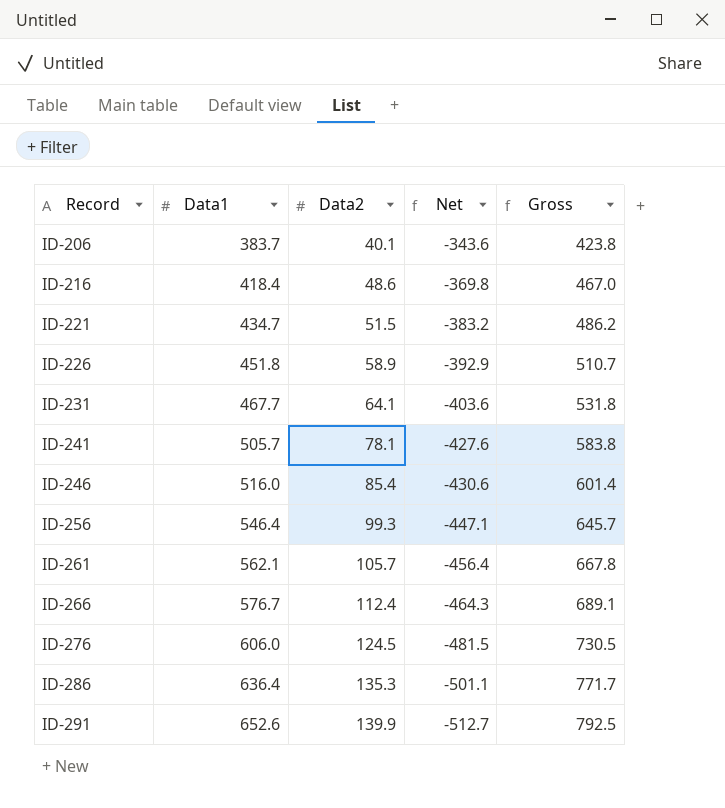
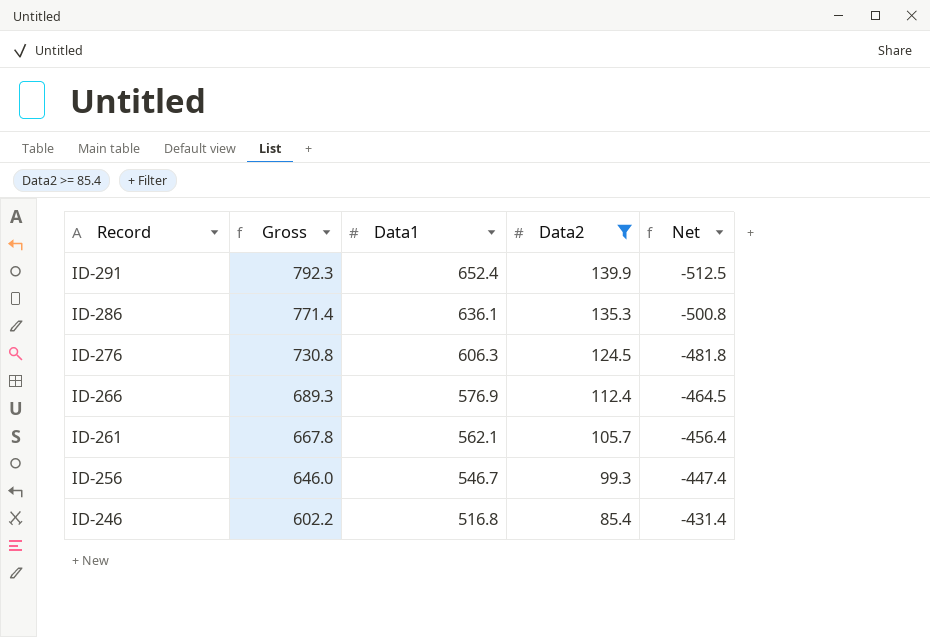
filter: none -> Data2 >= 85.4
row order: Record ascending -> Record descending
column Gross | position: 5 -> 2
ID-291 | Gross: 792.5 -> 792.3
ID-291 | Data1: 652.6 -> 652.4
ID-291 | Net: -512.7 -> -512.5
ID-286 | Gross: 771.7 -> 771.4
ID-286 | Data1: 636.4 -> 636.1
ID-286 | Net: -501.1 -> -500.8
ID-276 | Gross: 730.5 -> 730.8
ID-276 | Data1: 606.0 -> 606.3
ID-276 | Net: -481.5 -> -481.8
ID-266 | Gross: 689.1 -> 689.3
ID-266 | Data1: 576.7 -> 576.9
ID-266 | Net: -464.3 -> -464.5
ID-256 | Gross: 645.7 -> 646.0
ID-256 | Data1: 546.4 -> 546.7
ID-256 | Net: -447.1 -> -447.4
ID-246 | Gross: 601.4 -> 602.2
ID-246 | Data1: 516.0 -> 516.8
ID-246 | Net: -430.6 -> -431.4

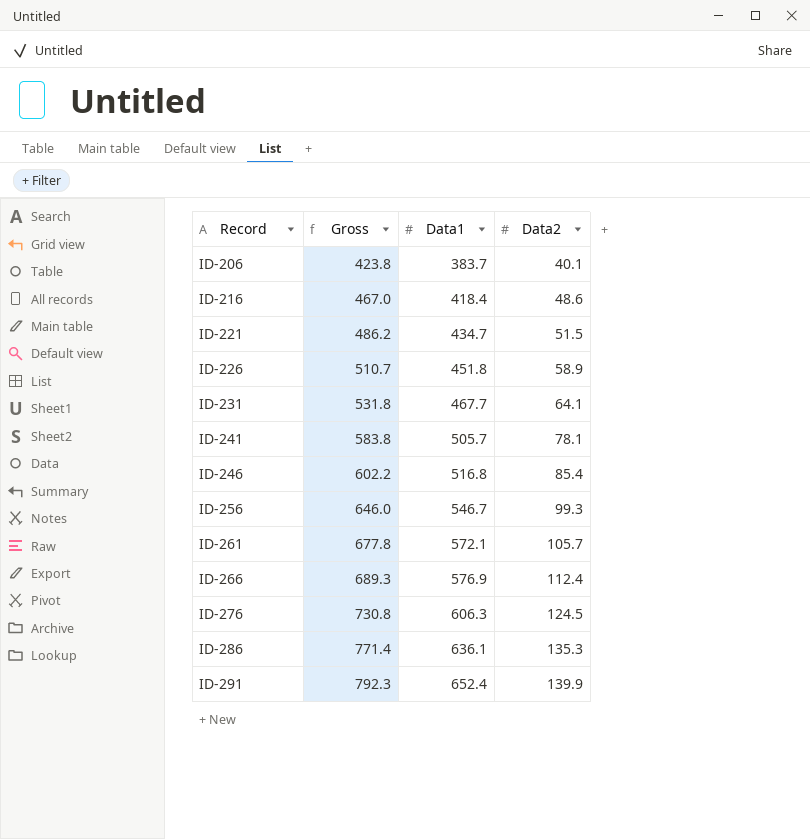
filter: Data2 >= 85.4 -> none
row order: Record descending -> Record ascending
column Net | formula: [Data2] - [Data1] -> none
ID-261 | Gross: 667.8 -> 677.8
ID-261 | Data1: 562.1 -> 572.1

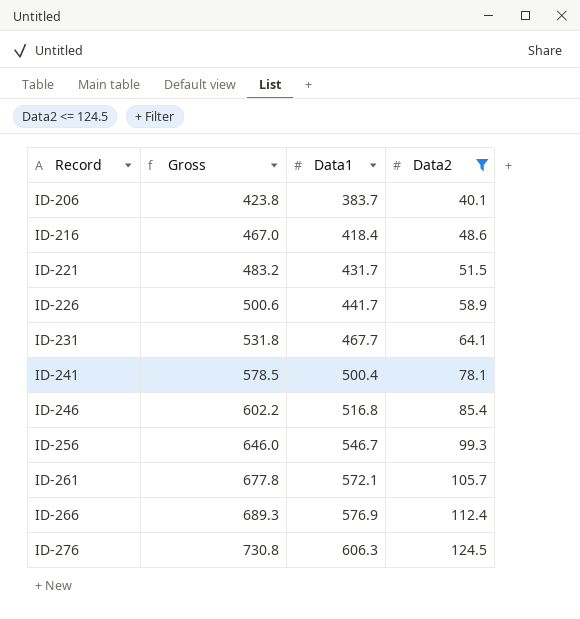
filter: none -> Data2 <= 124.5
ID-221 | Gross: 486.2 -> 483.2
ID-221 | Data1: 434.7 -> 431.7
ID-226 | Gross: 510.7 -> 500.6
ID-226 | Data1: 451.8 -> 441.7
ID-241 | Gross: 583.8 -> 578.5
ID-241 | Data1: 505.7 -> 500.4

